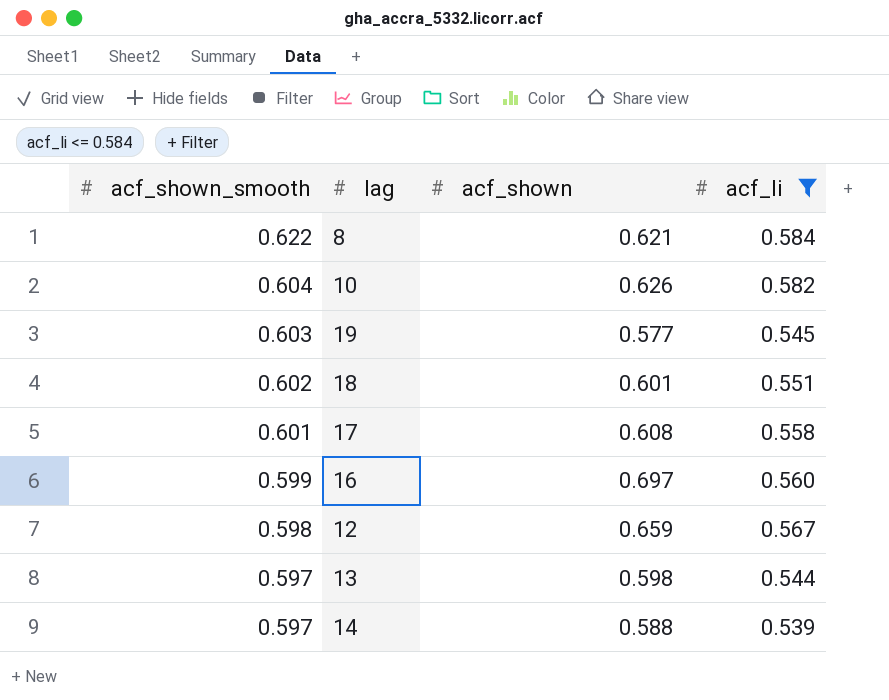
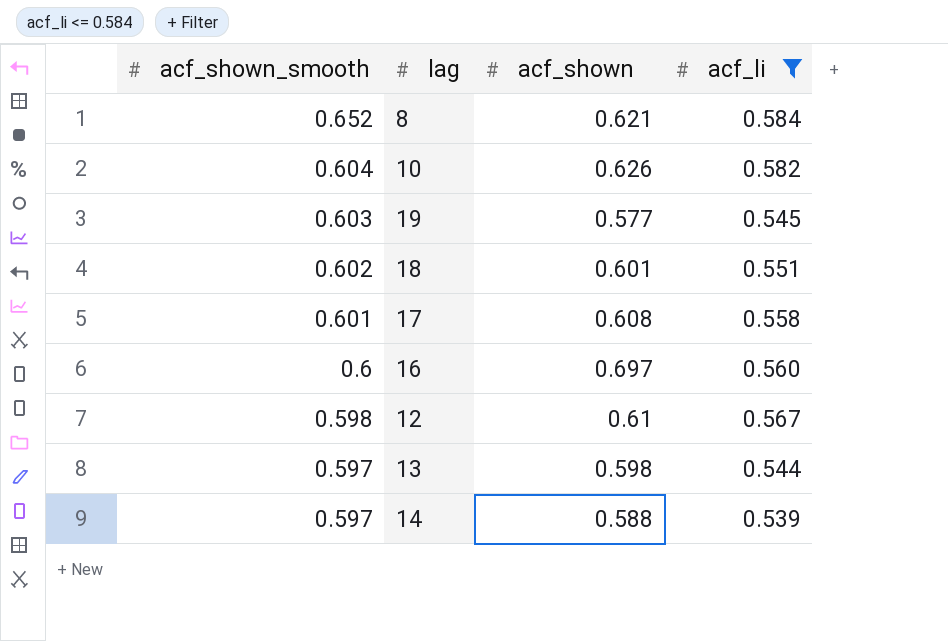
8 | acf_shown_smooth: 0.622 -> 0.652
16 | acf_shown_smooth: 0.599 -> 0.6
12 | acf_shown: 0.659 -> 0.61

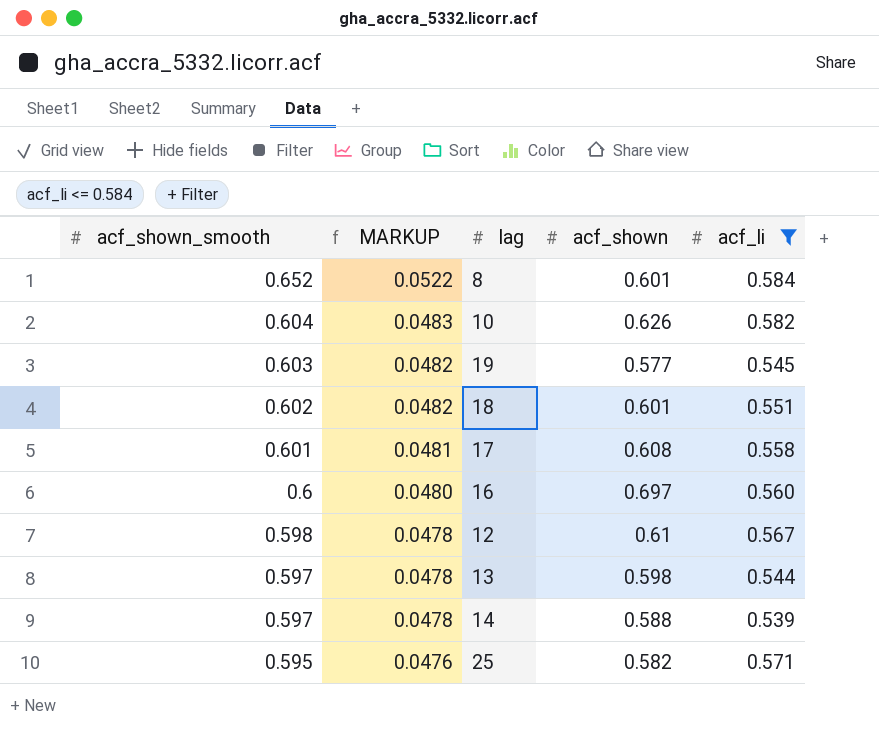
column MARKUP | formula: none -> [acf_shown_smooth] * 0.08
8 | acf_shown: 0.621 -> 0.601
row 25: none -> 0.595 | 0.0476 | 0.582 | 0.571

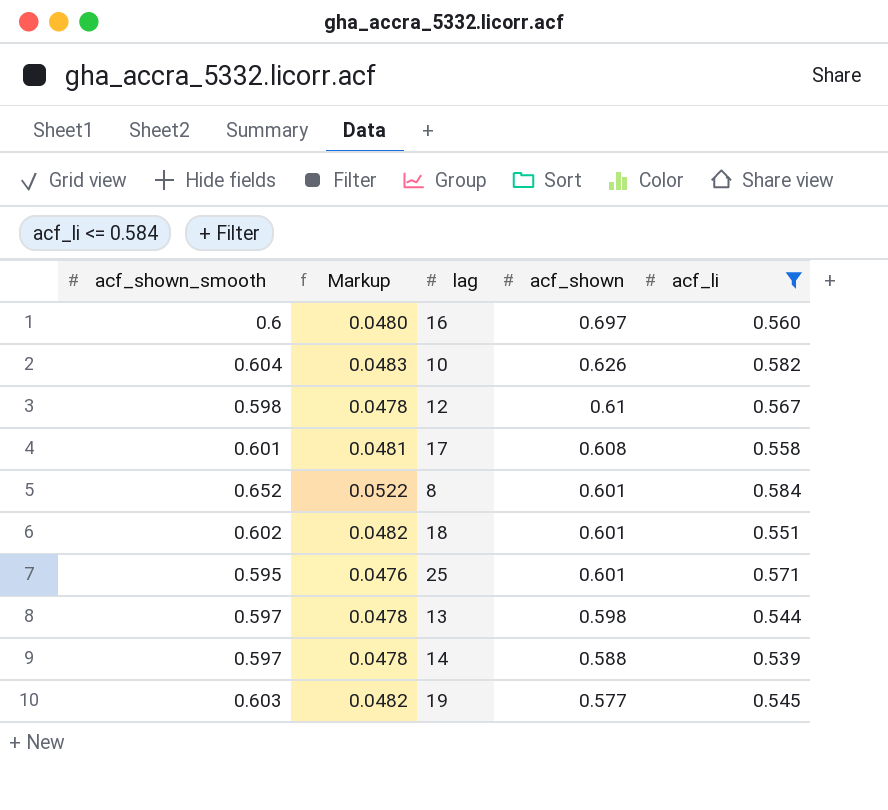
row order: acf_shown_smooth descending -> acf_shown descending
column name: MARKUP -> Markup
25 | acf_shown: 0.582 -> 0.601

